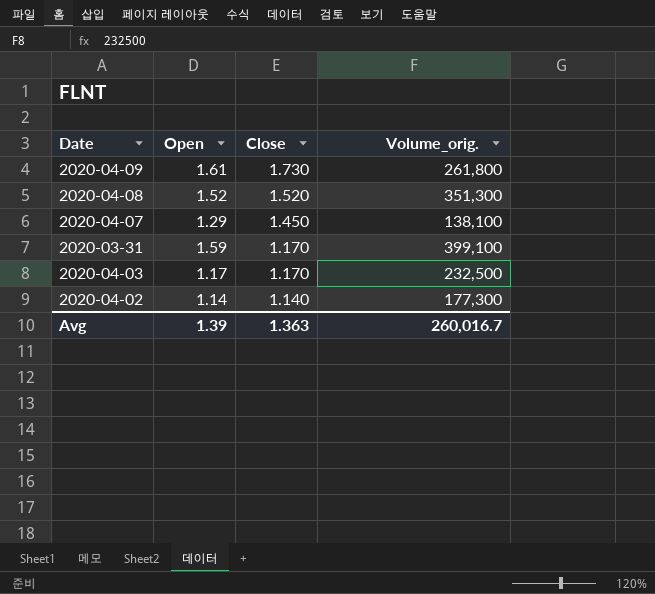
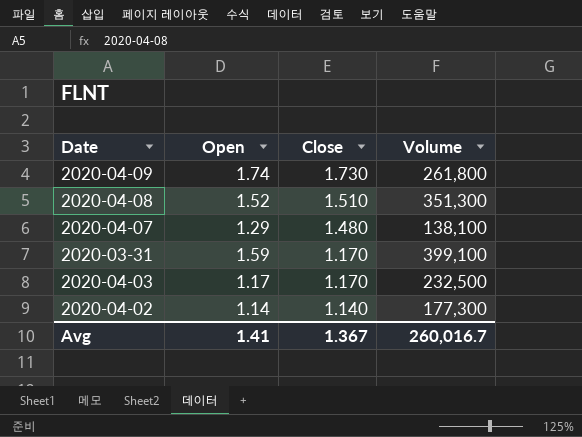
column name: Volume_orig. -> Volume
2020-04-09 | Open: 1.61 -> 1.74
2020-04-08 | Close: 1.520 -> 1.510
2020-04-07 | Close: 1.450 -> 1.480
Avg | Open: 1.39 -> 1.41
Avg | Close: 1.363 -> 1.367

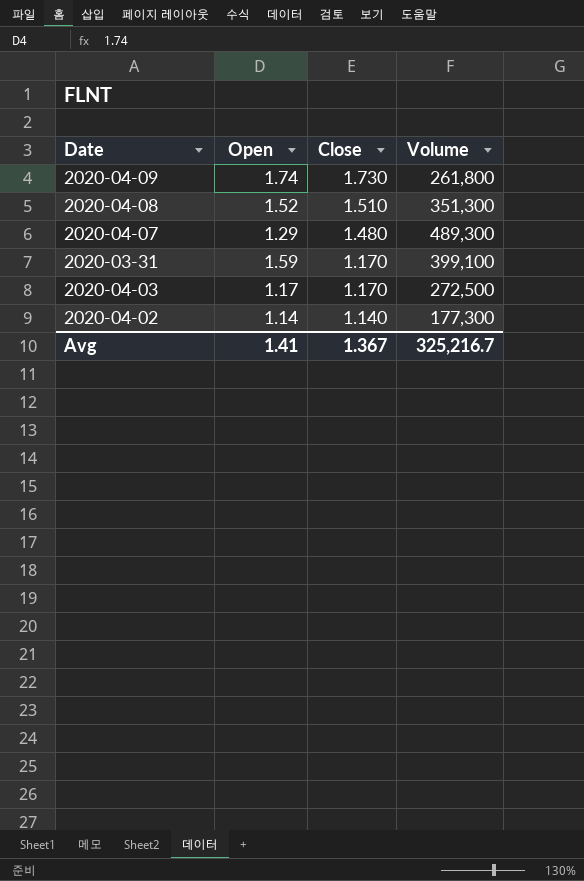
2020-04-07 | Volume: 138,100 -> 489,300
2020-04-03 | Volume: 232,500 -> 272,500
Avg | Volume: 260,016.7 -> 325,216.7

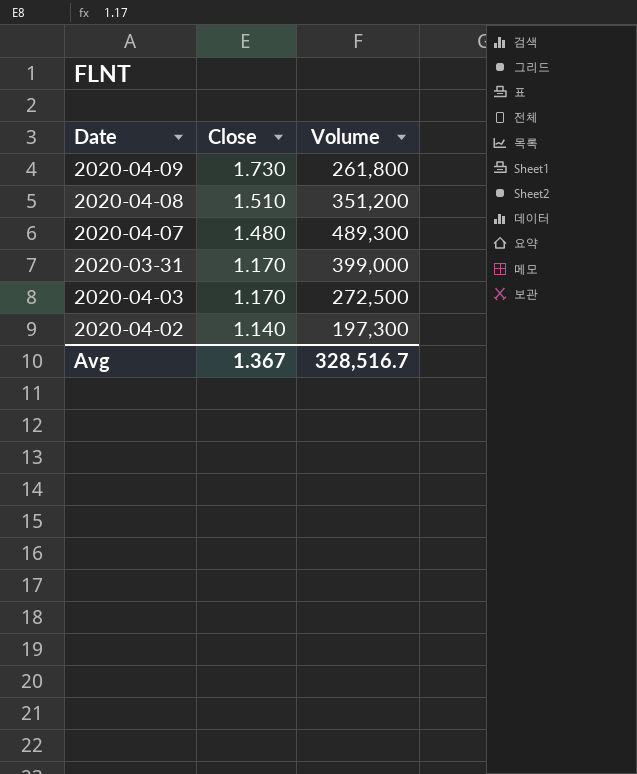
column Open | position: 2 -> none
2020-04-08 | Volume: 351,300 -> 351,200
2020-03-31 | Volume: 399,100 -> 399,000
2020-04-02 | Volume: 177,300 -> 197,300
Avg | Volume: 325,216.7 -> 328,516.7

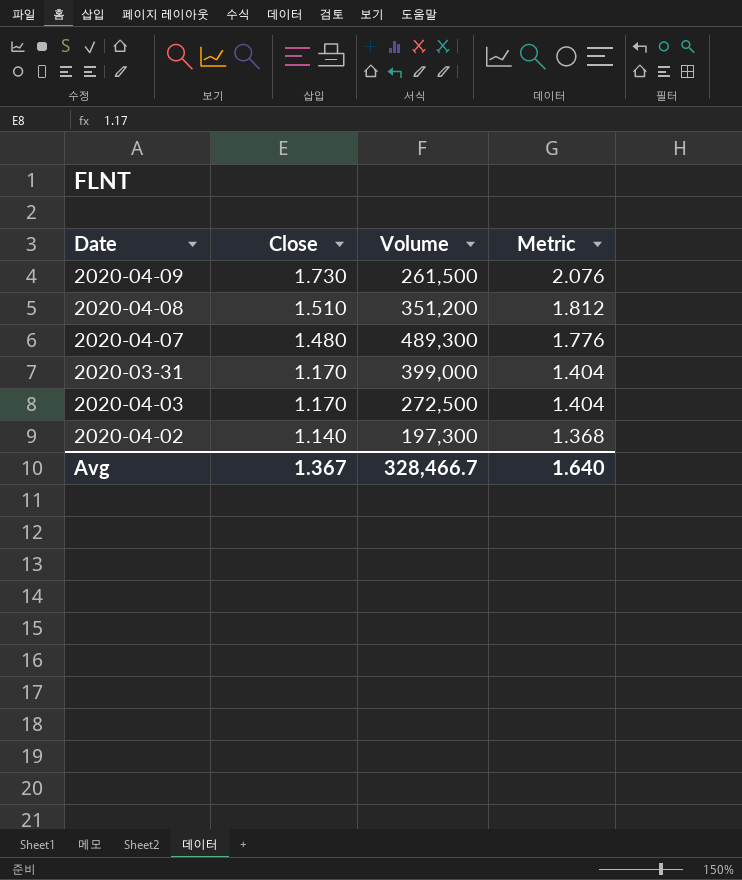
column Metric | formula: none -> [Close] * 1.2
2020-04-09 | Volume: 261,800 -> 261,500
Avg | Volume: 328,516.7 -> 328,466.7

